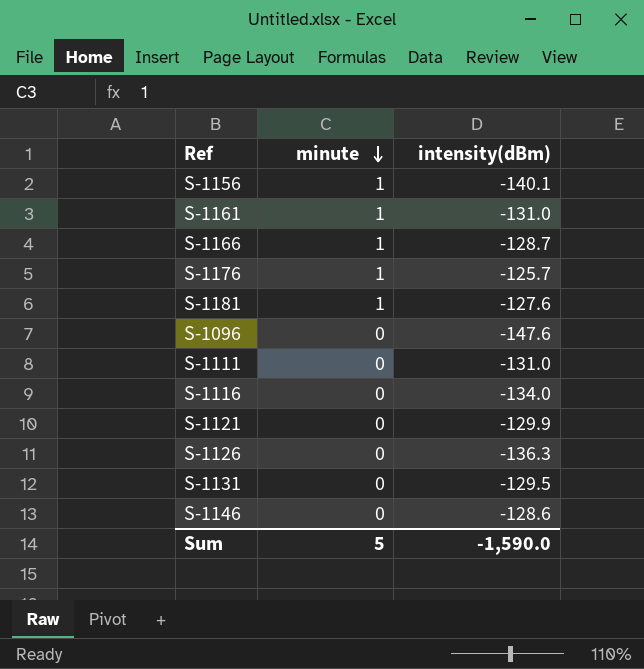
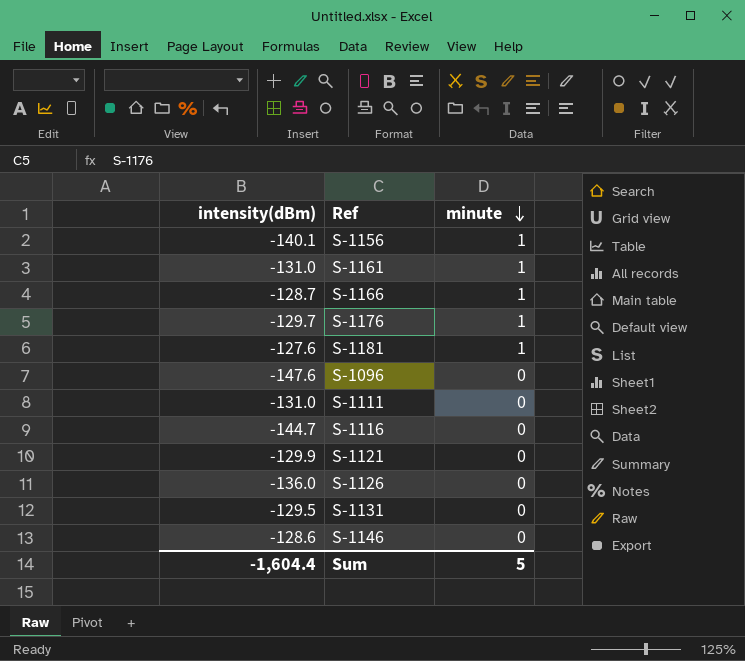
column intensity(dBm) | position: 3 -> 1
S-1176 | intensity(dBm): -125.7 -> -129.7
S-1116 | intensity(dBm): -134.0 -> -144.7
S-1126 | intensity(dBm): -136.3 -> -136.0
Sum | intensity(dBm): -1,590.0 -> -1,604.4

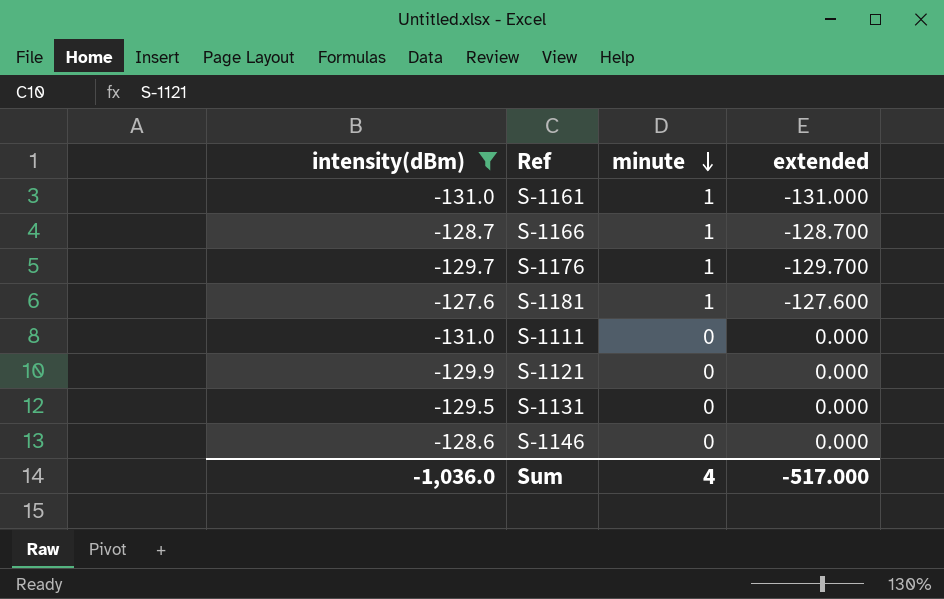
filter: none -> intensity(dBm) >= -131.0
column extended | formula: none -> [intensity(dBm)] * [minute]
Sum | intensity(dBm): -1,604.4 -> -1,036.0
Sum | minute: 5 -> 4

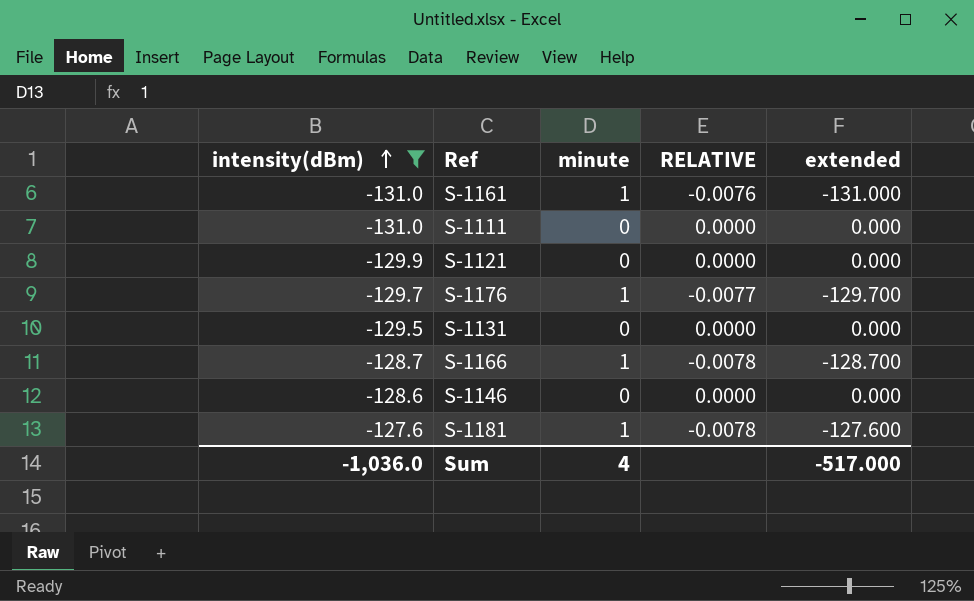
row order: minute descending -> intensity(dBm) ascending
column RELATIVE | formula: none -> [minute] / [intensity(dBm)]

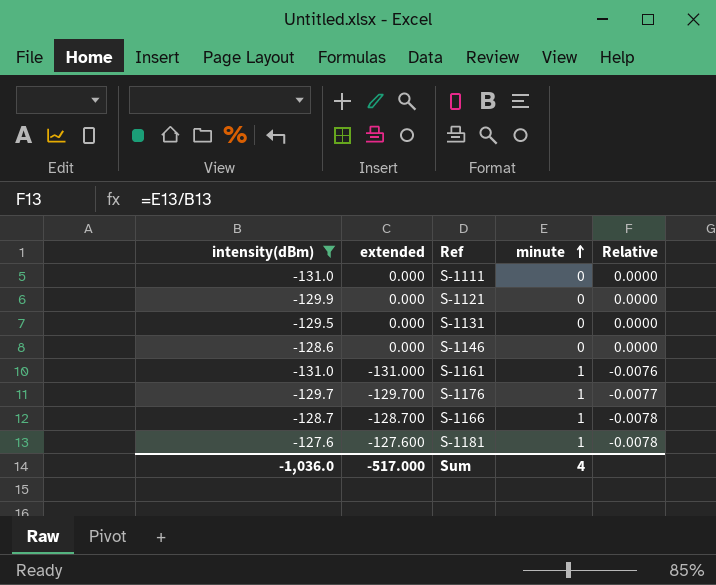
row order: intensity(dBm) ascending -> minute ascending
column extended | position: 5 -> 2
column name: RELATIVE -> Relative

